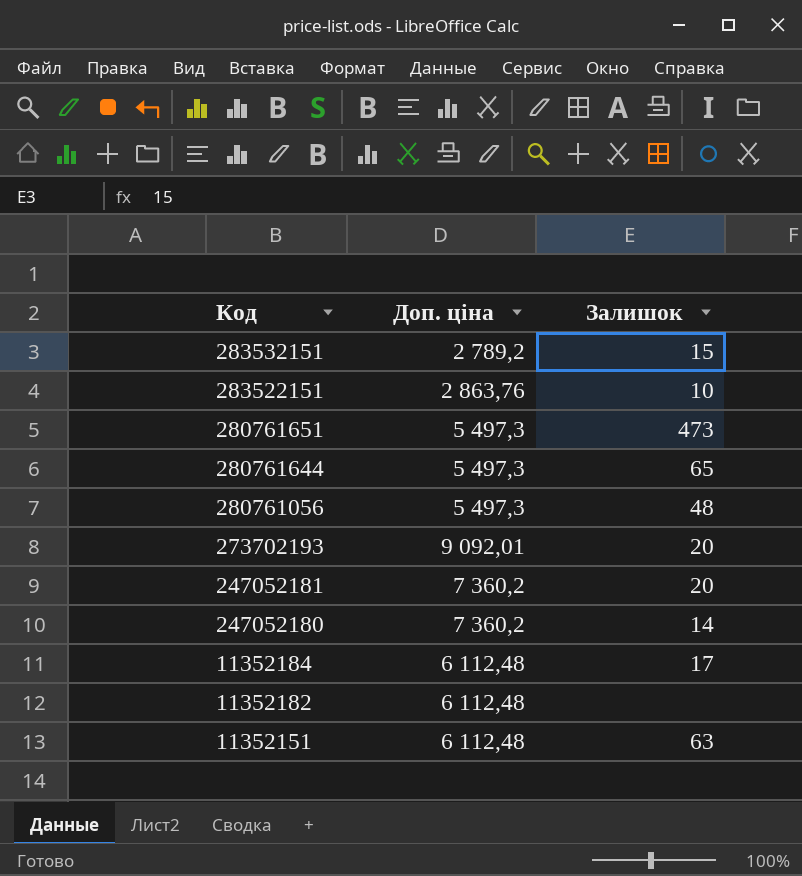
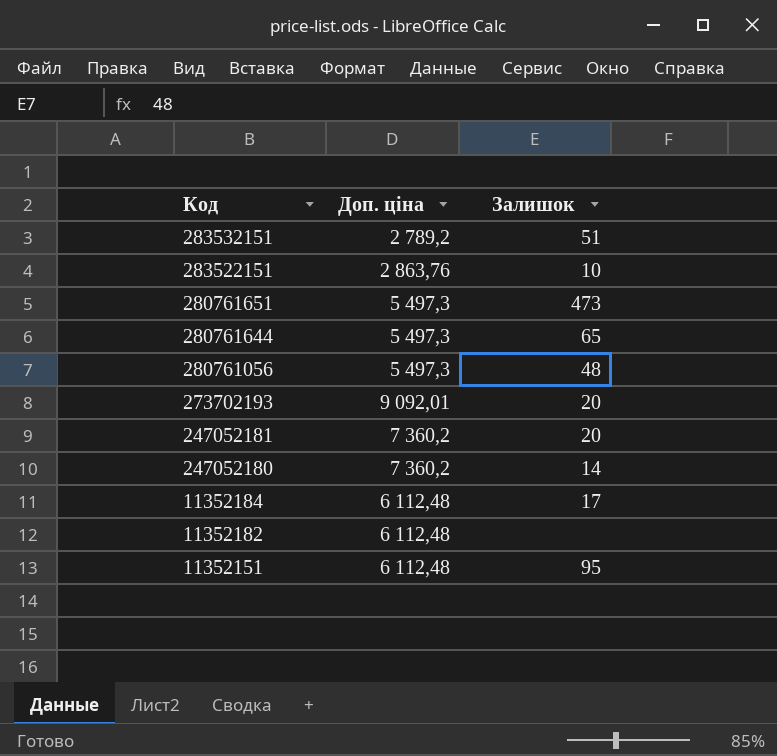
283532151 | Залишок: 15 -> 51
11352151 | Залишок: 63 -> 95

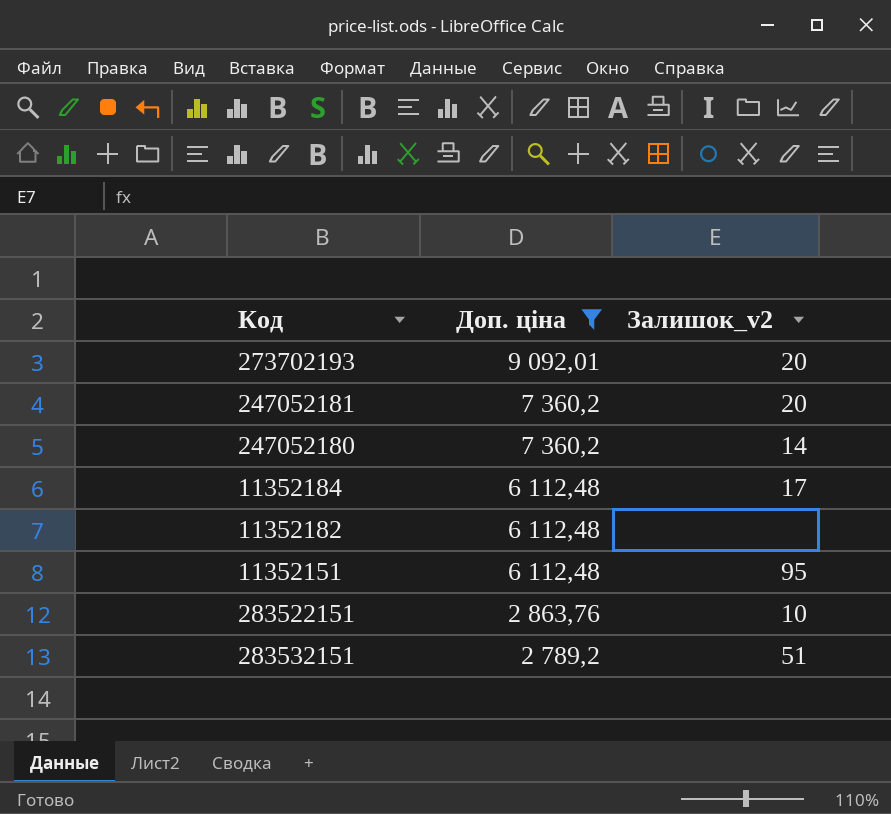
filter: none -> Доп. ціна != 5 497,3
row order: Код descending -> Доп. ціна descending
column name: Залишок -> Залишок_v2

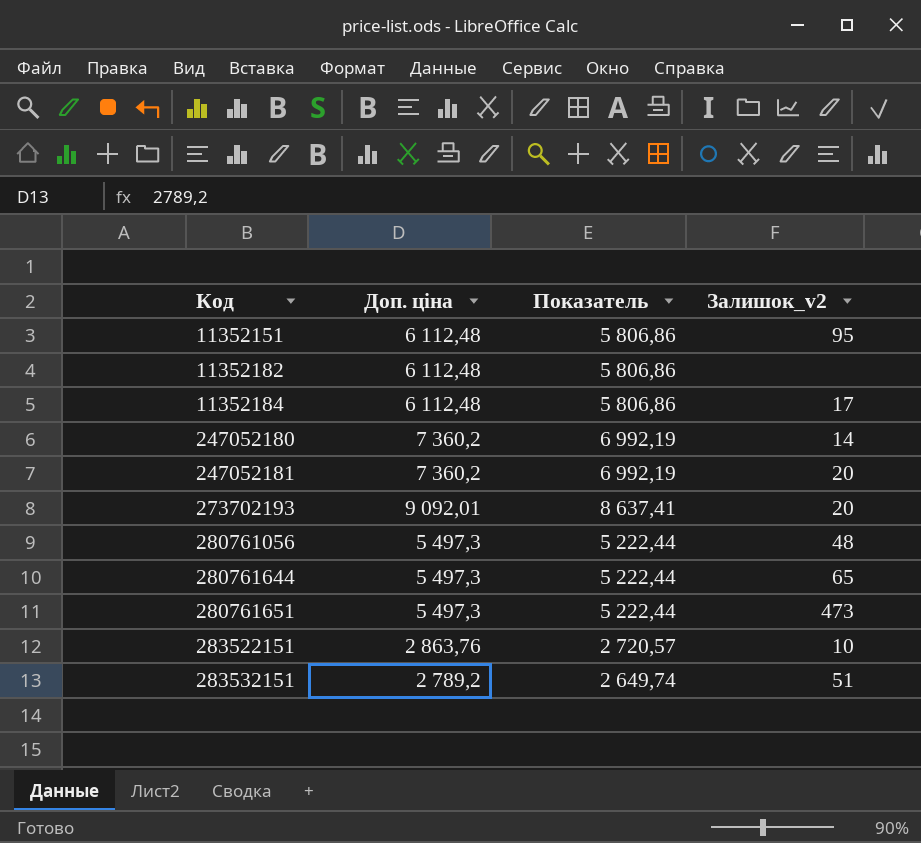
filter: Доп. ціна != 5 497,3 -> none
row order: Доп. ціна descending -> Код ascending
column Показатель | formula: none -> [Доп. ціна] * 0,95

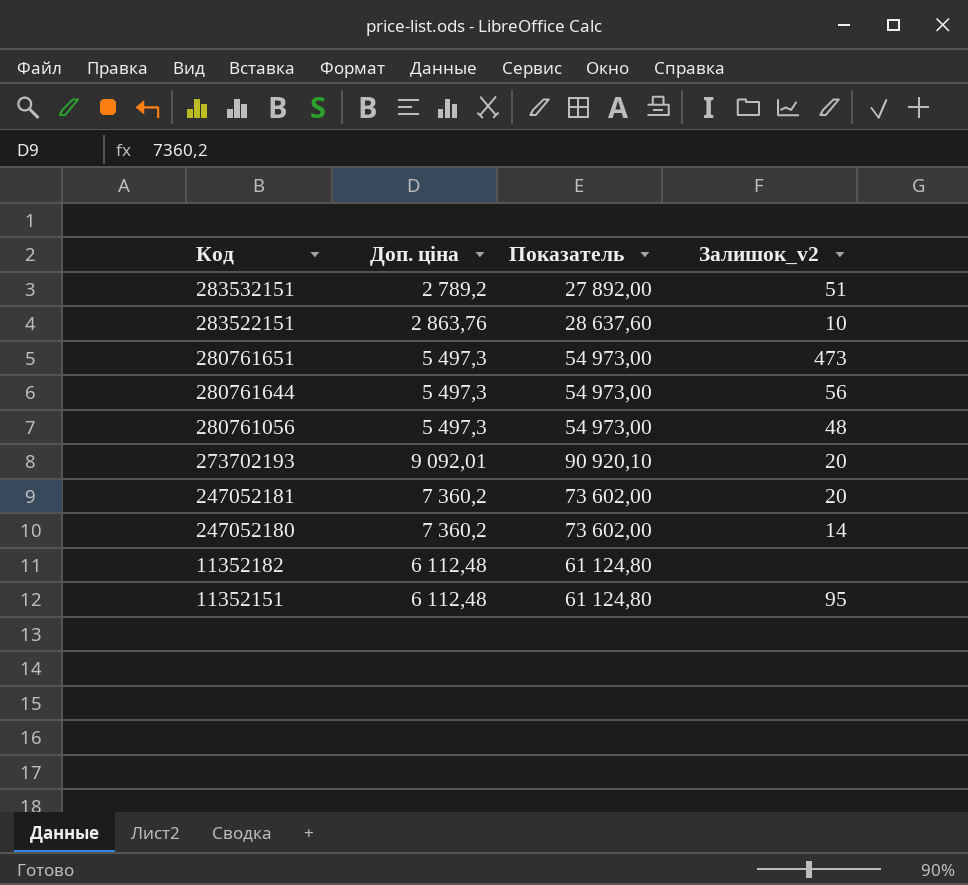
row order: Код ascending -> Код descending
column Показатель | formula: [Доп. ціна] * 0,95 -> [Доп. ціна] * 10
row 11352184: 6 112,48 | 5 806,86 | 17 -> none
280761644 | Залишок_v2: 65 -> 56

